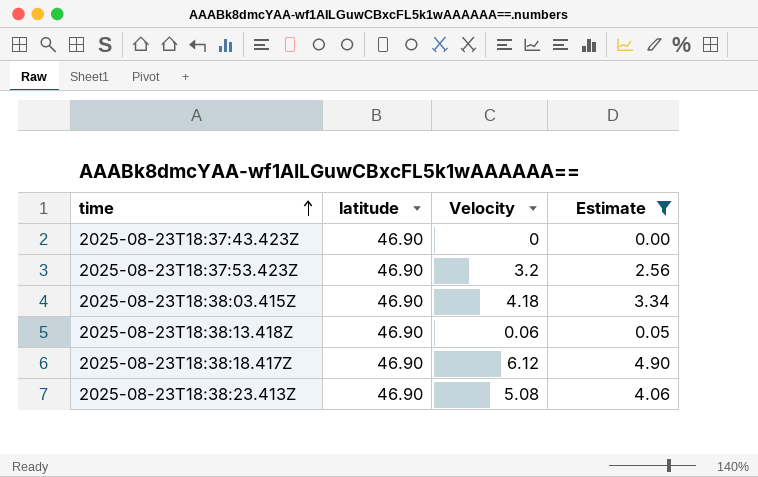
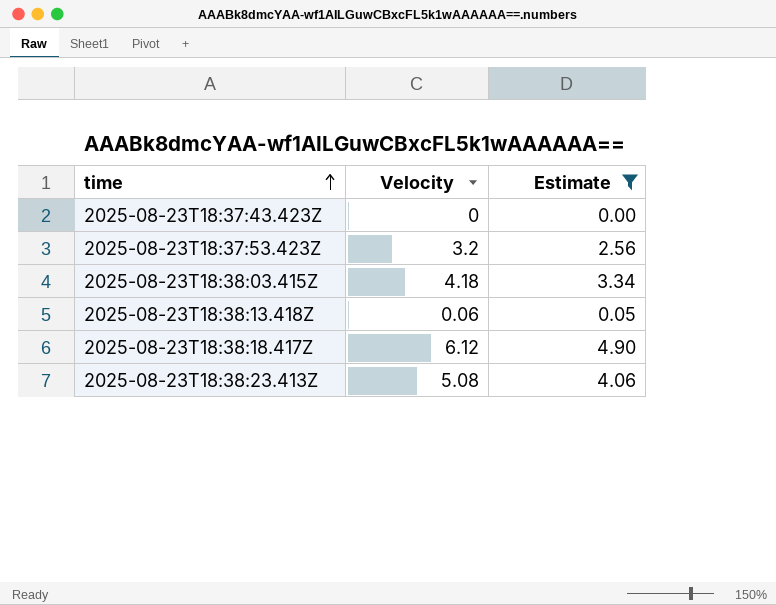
column latitude | position: 2 -> none

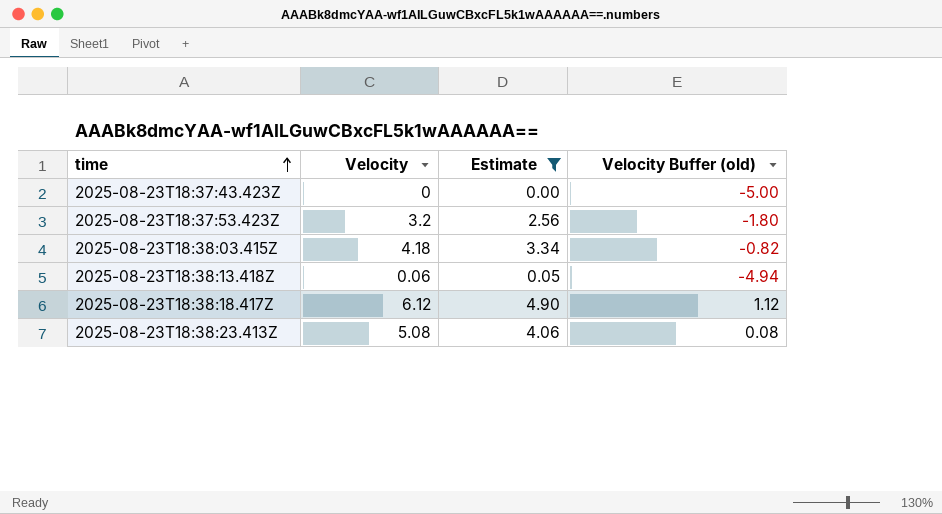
column Velocity Buffer (old) | formula: none -> [Velocity] - 5

